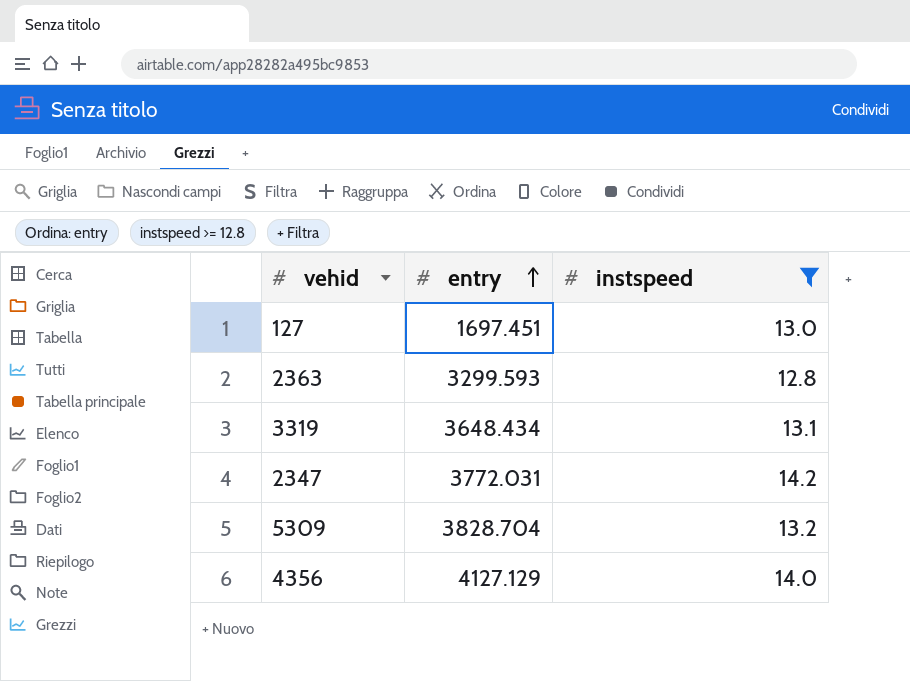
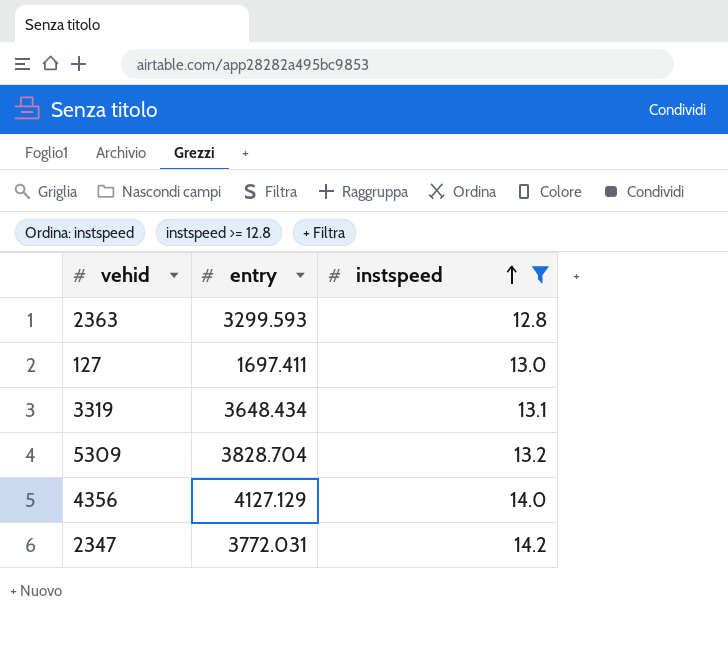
row order: entry ascending -> instspeed ascending
127 | entry: 1697.451 -> 1697.411

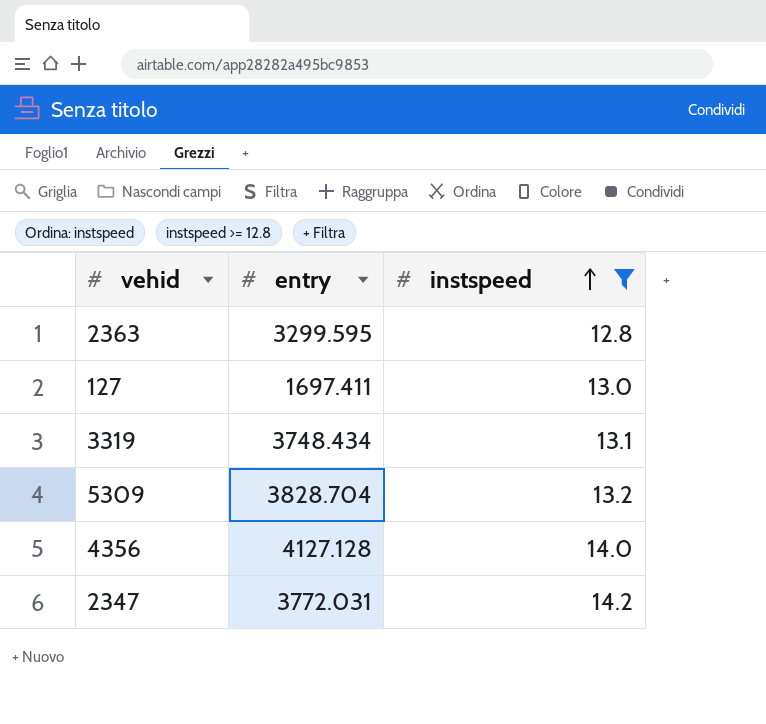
2363 | entry: 3299.593 -> 3299.595
3319 | entry: 3648.434 -> 3748.434
4356 | entry: 4127.129 -> 4127.128

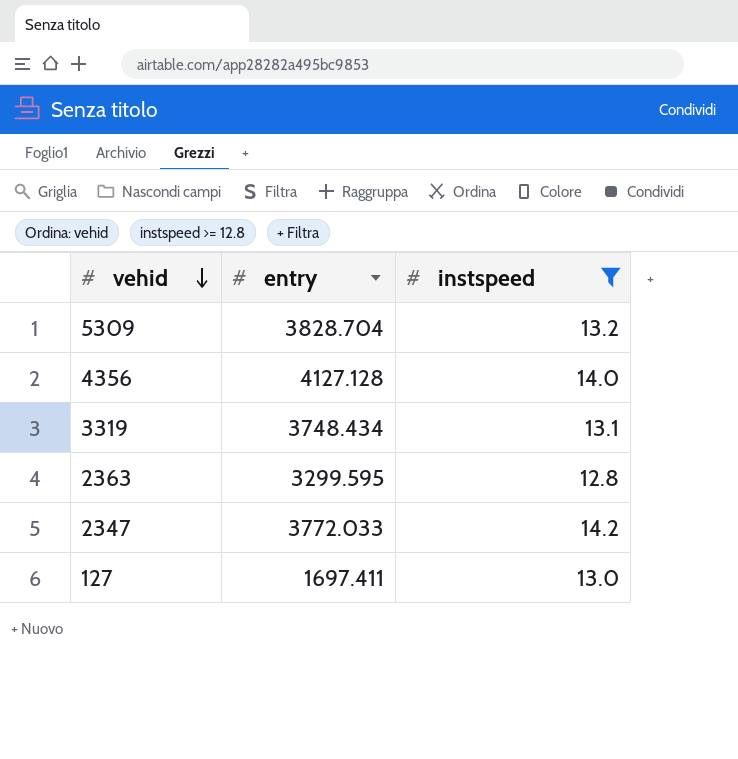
row order: instspeed ascending -> vehid descending
2347 | entry: 3772.031 -> 3772.033

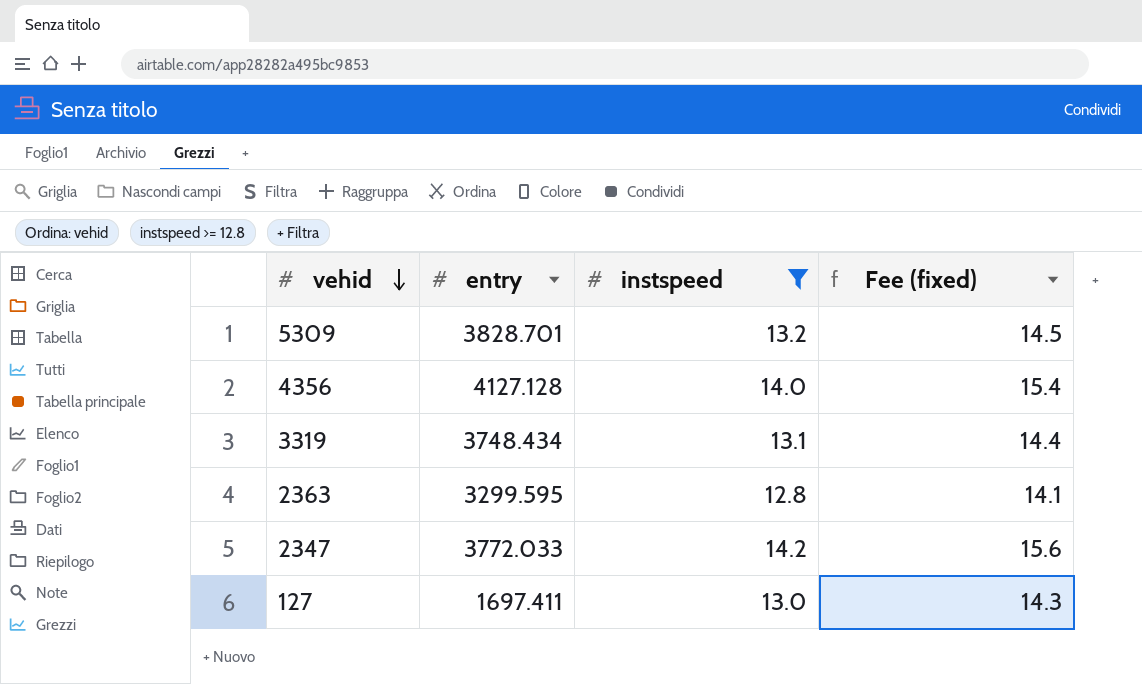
column Fee (fixed) | formula: none -> [instspeed] * 1.1
5309 | entry: 3828.704 -> 3828.701

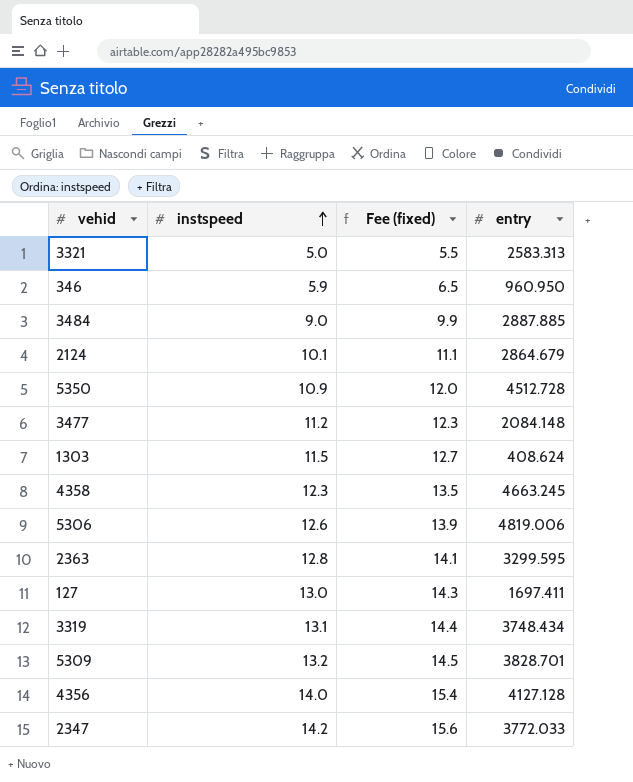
filter: instspeed >= 12.8 -> none
row order: vehid descending -> instspeed ascending
column entry | position: 2 -> 4

